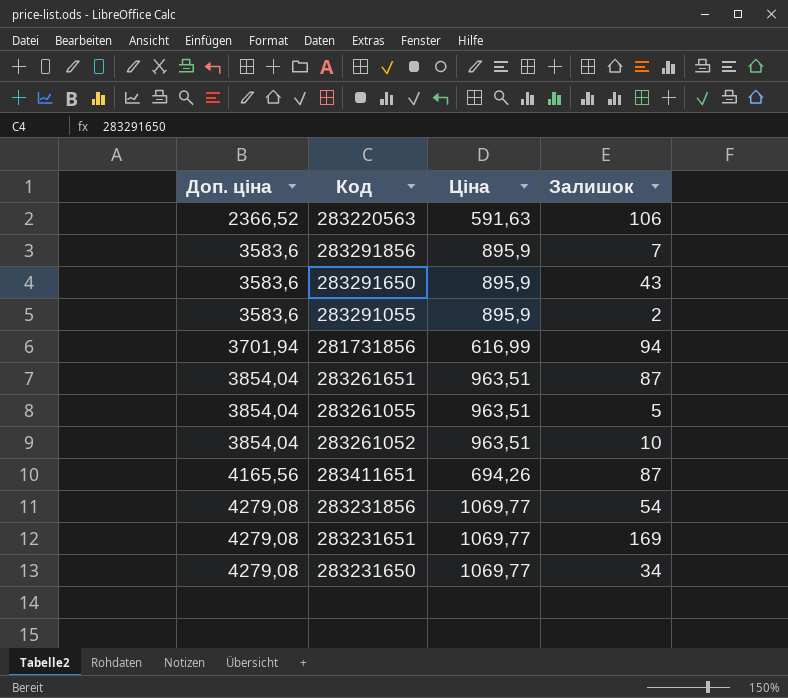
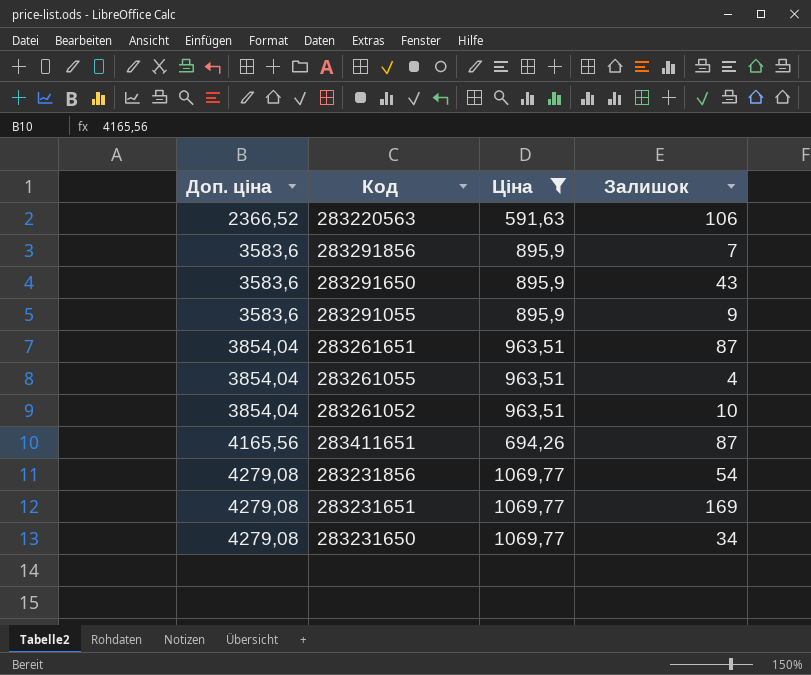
filter: none -> Ціна != 616,99
283291055 | Залишок: 2 -> 9
283261055 | Залишок: 5 -> 4

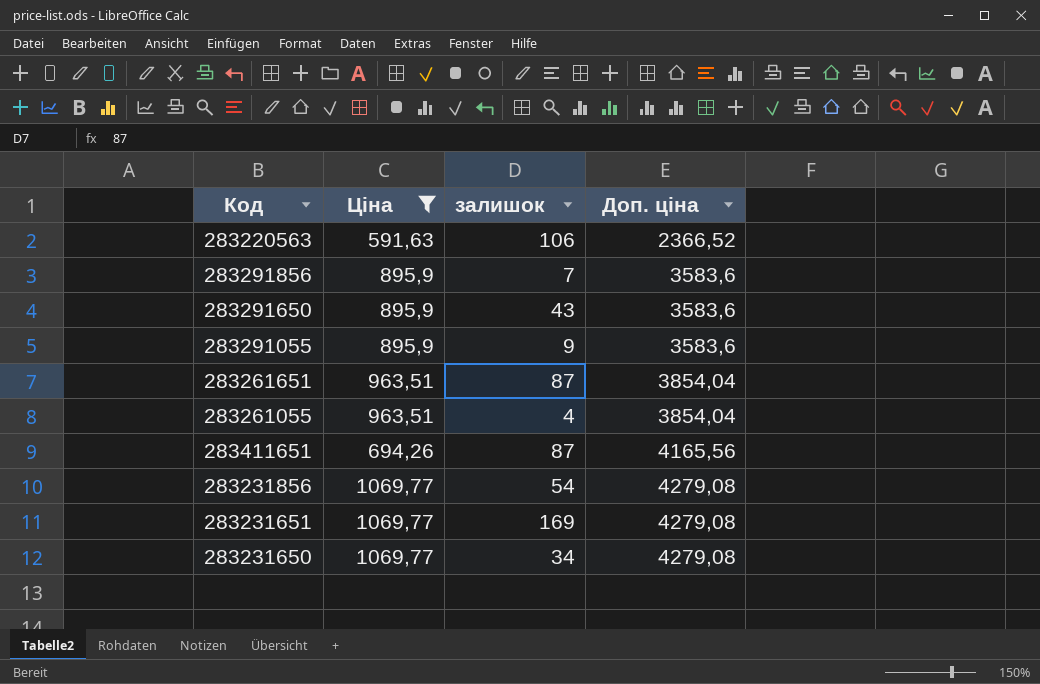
column name: Залишок -> залишок
column Доп. ціна | position: 1 -> 4
row 283261052: 3854,04 | 963,51 | 10 -> none

